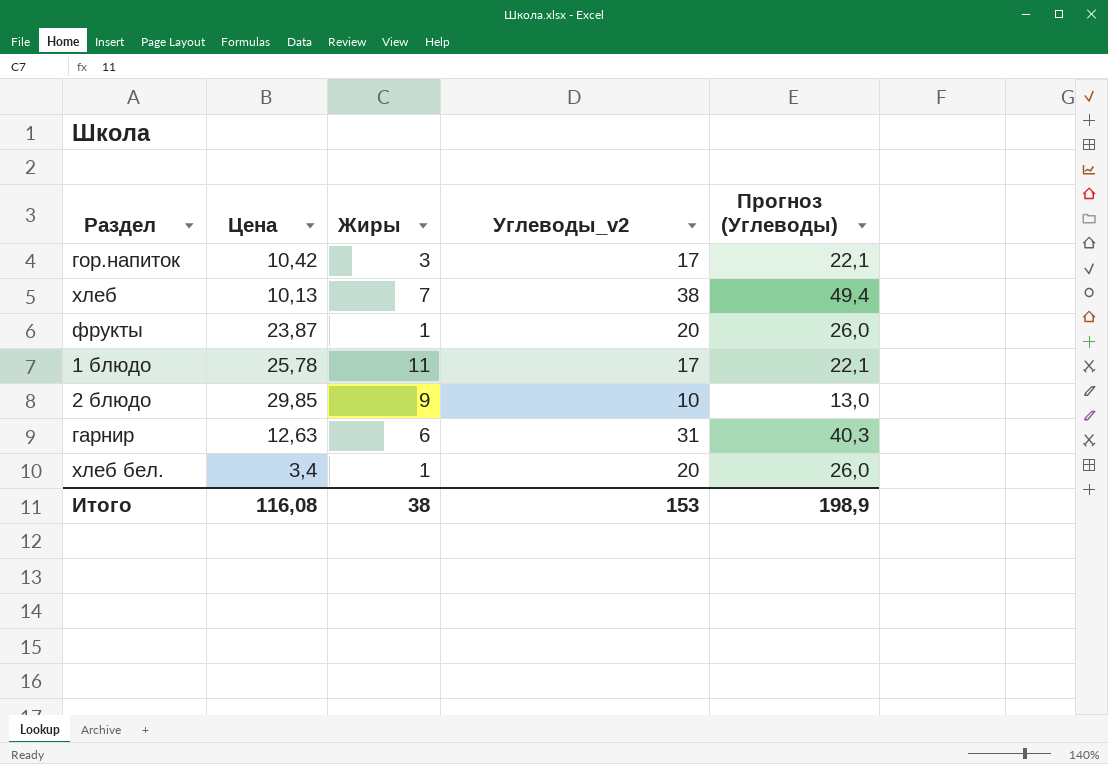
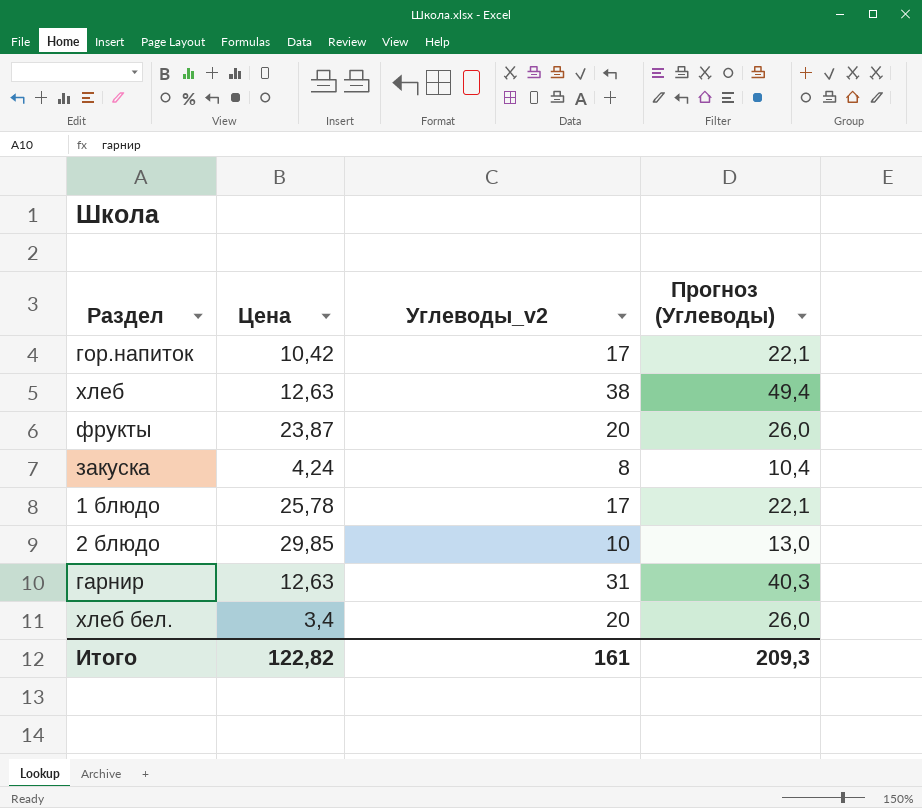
column Жиры | position: 3 -> none
хлеб | Цена: 10,13 -> 12,63
row закуска: none -> 4,24 | 8 | 10,4
Итого | Цена: 116,08 -> 122,82
Итого | Углеводы_v2: 153 -> 161
Итого | Прогноз (Углеводы): 198,9 -> 209,3

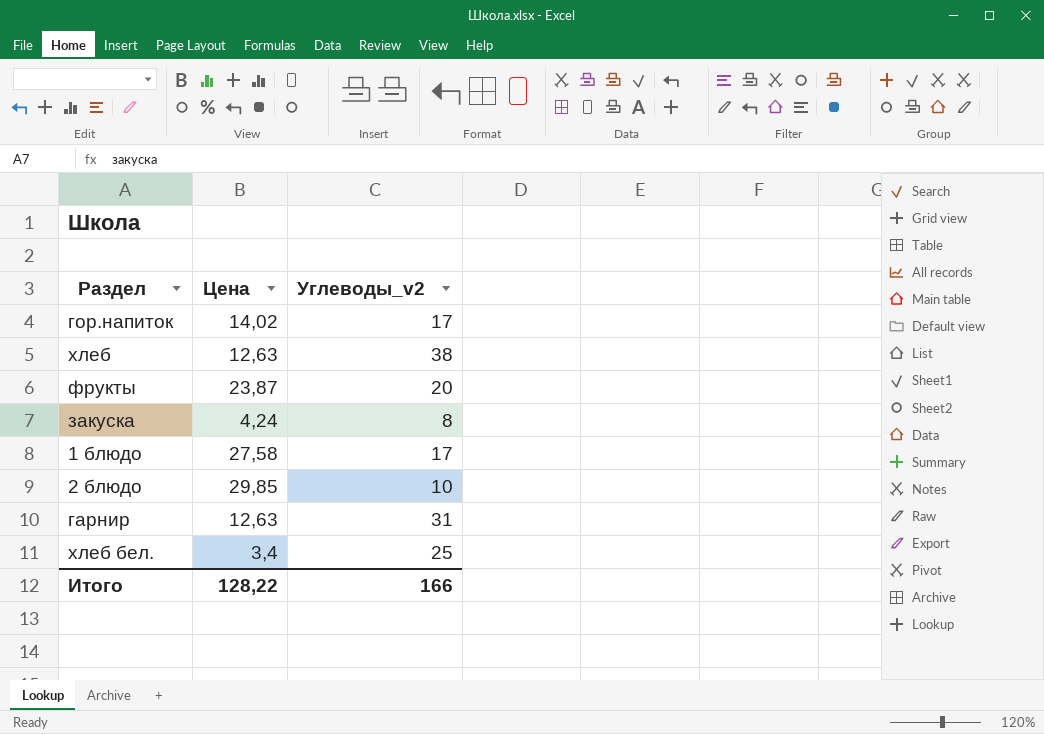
column Прогноз (Углеводы) | formula: [Углеводы_v2] * 1,3 -> none
гор.напиток | Цена: 10,42 -> 14,02
1 блюдо | Цена: 25,78 -> 27,58
хлеб бел. | Углеводы_v2: 20 -> 25
Итого | Цена: 122,82 -> 128,22
Итого | Углеводы_v2: 161 -> 166

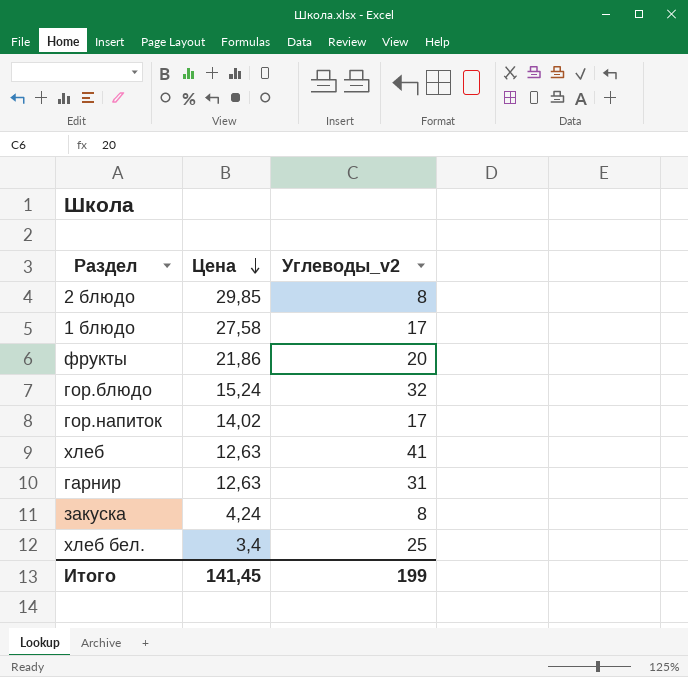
row order: none -> Цена descending
2 блюдо | Углеводы_v2: 10 -> 8
фрукты | Цена: 23,87 -> 21,86
row гор.блюдо: none -> 15,24 | 32
хлеб | Углеводы_v2: 38 -> 41
Итого | Цена: 128,22 -> 141,45
Итого | Углеводы_v2: 166 -> 199

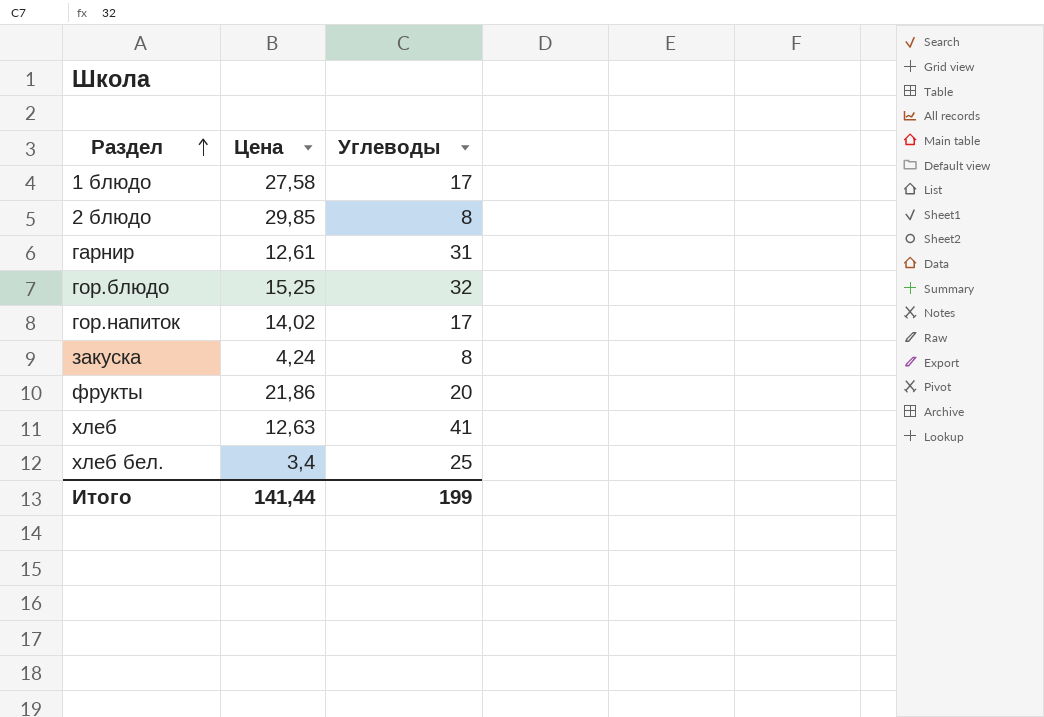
row order: Цена descending -> Раздел ascending
column name: Углеводы_v2 -> Углеводы
гарнир | Цена: 12,63 -> 12,61
гор.блюдо | Цена: 15,24 -> 15,25
Итого | Цена: 141,45 -> 141,44

